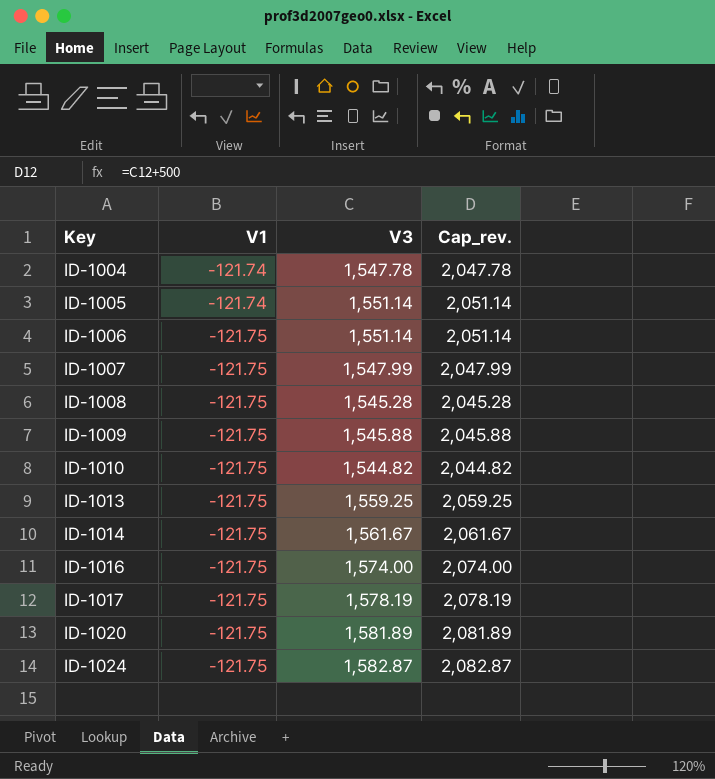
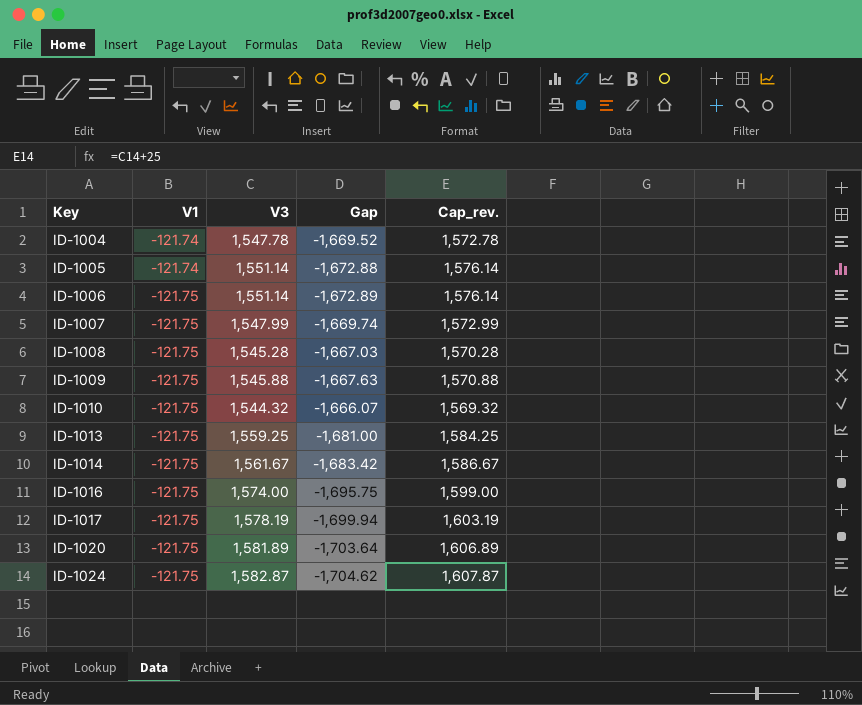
column Gap | formula: none -> [V1] - [V3]
column Cap_rev. | formula: [V3] + 500 -> [V3] + 25
ID-1010 | V3: 1,544.82 -> 1,544.32

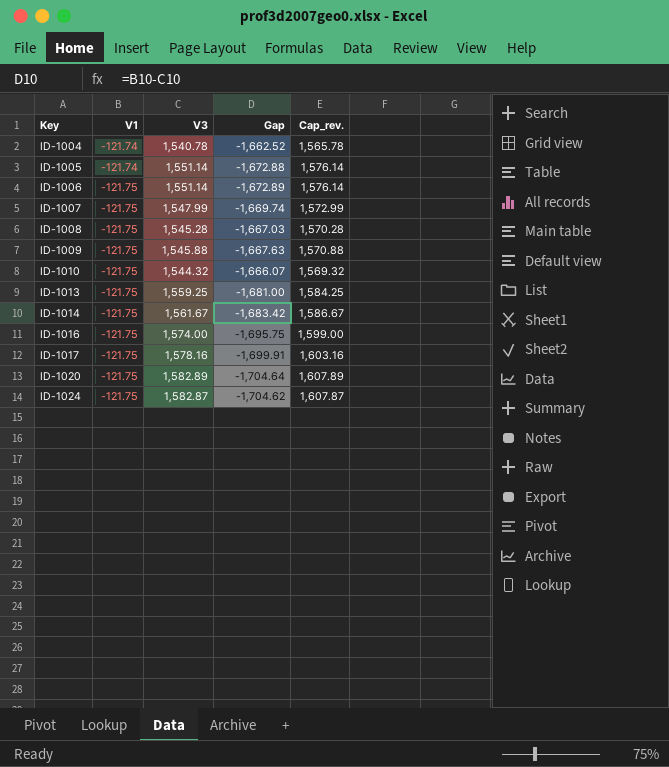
ID-1004 | V3: 1,547.78 -> 1,540.78
ID-1004 | Gap: -1,669.52 -> -1,662.52
ID-1004 | Cap_rev.: 1,572.78 -> 1,565.78
ID-1017 | V3: 1,578.19 -> 1,578.16
ID-1017 | Gap: -1,699.94 -> -1,699.91
ID-1017 | Cap_rev.: 1,603.19 -> 1,603.16
ID-1020 | V3: 1,581.89 -> 1,582.89
ID-1020 | Gap: -1,703.64 -> -1,704.64
ID-1020 | Cap_rev.: 1,606.89 -> 1,607.89

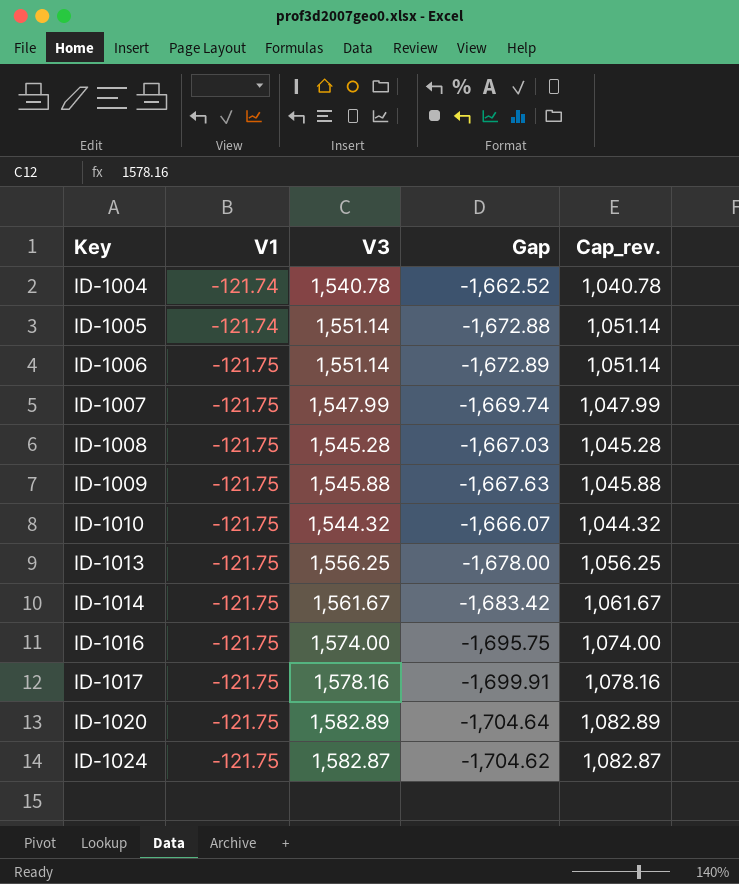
column Cap_rev. | formula: [V3] + 25 -> [V3] - 500
ID-1013 | V3: 1,559.25 -> 1,556.25
ID-1013 | Gap: -1,681.00 -> -1,678.00

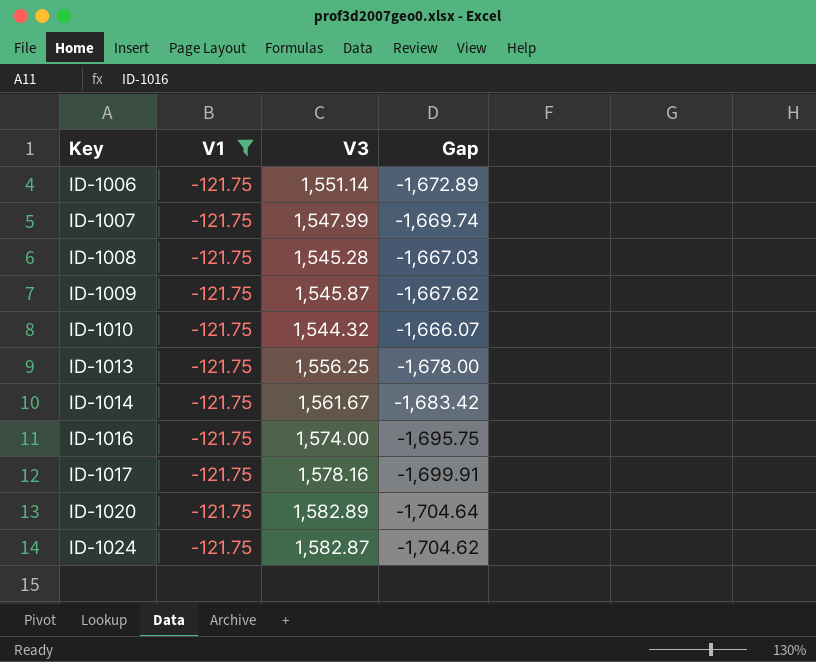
filter: none -> V1 = -121.75
column Cap_rev. | formula: [V3] - 500 -> none
ID-1009 | V3: 1,545.88 -> 1,545.87
ID-1009 | Gap: -1,667.63 -> -1,667.62

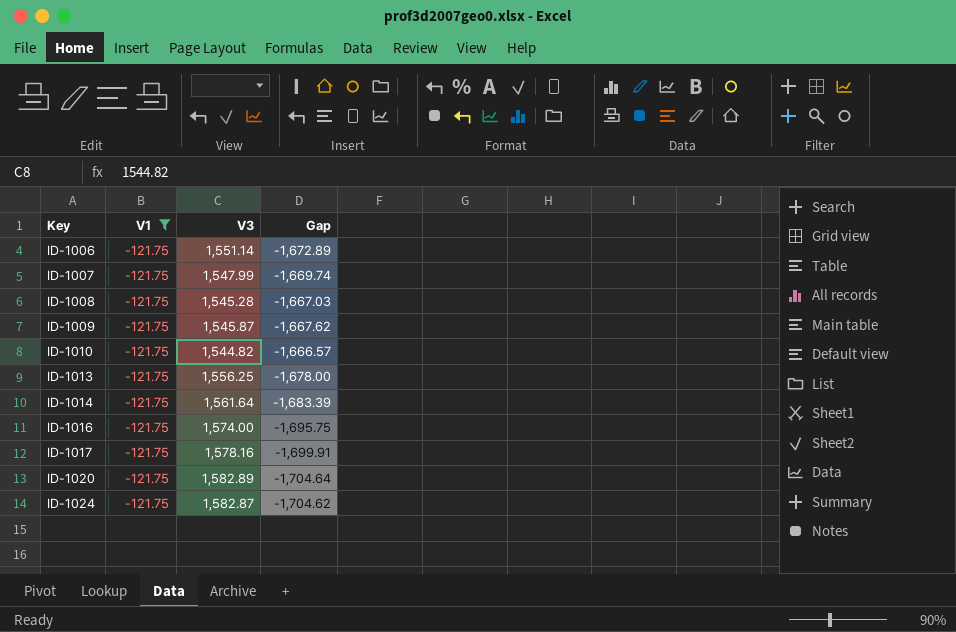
ID-1010 | V3: 1,544.32 -> 1,544.82
ID-1010 | Gap: -1,666.07 -> -1,666.57
ID-1014 | V3: 1,561.67 -> 1,561.64
ID-1014 | Gap: -1,683.42 -> -1,683.39

